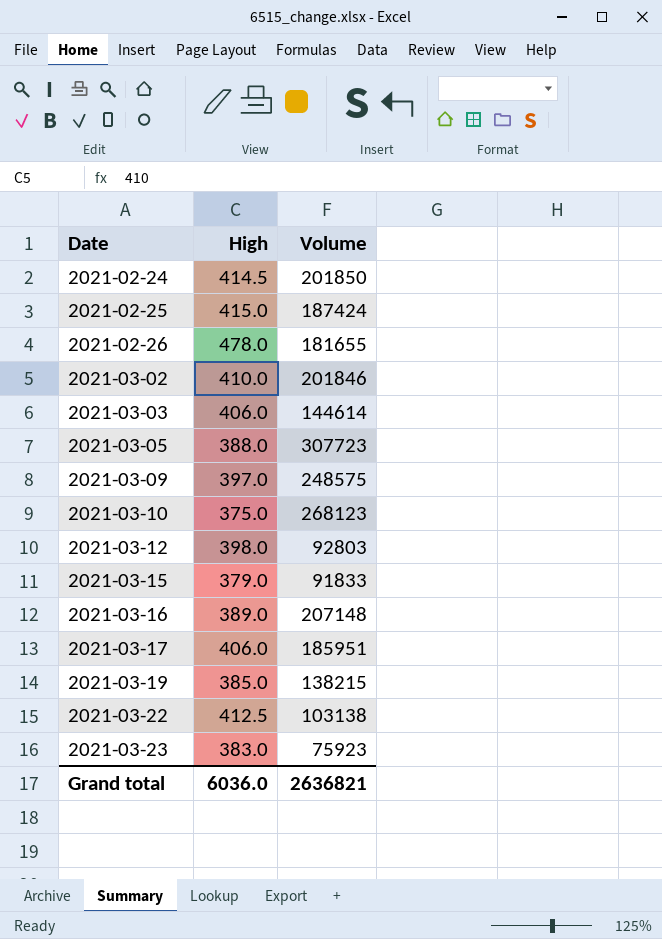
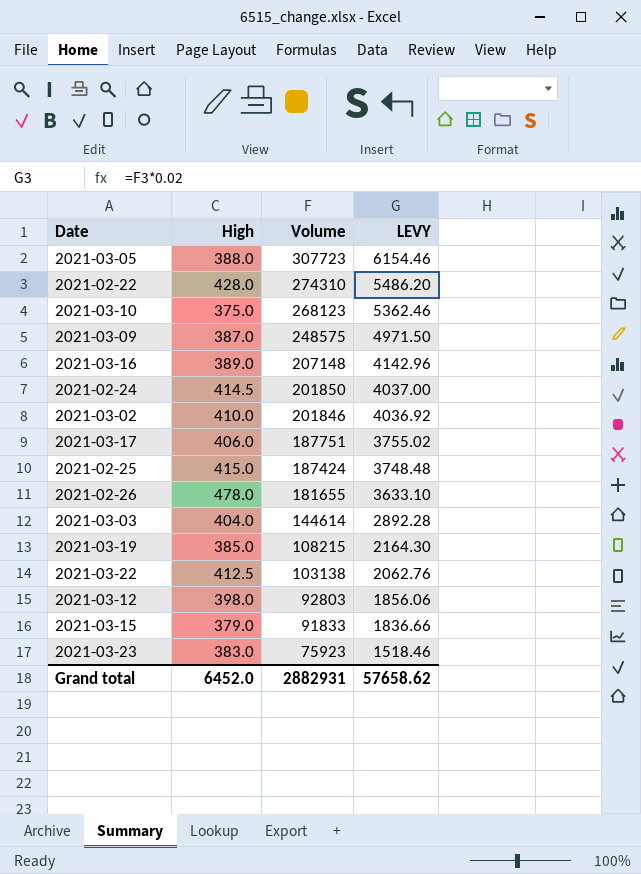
row order: Date ascending -> Volume descending
column LEVY | formula: none -> [Volume] * 0.02
row 2021-02-22: none -> 428.0 | 274310 | 5486.20
2021-03-09 | High: 397.0 -> 387.0
2021-03-17 | Volume: 185951 -> 187751
2021-03-03 | High: 406.0 -> 404.0
2021-03-19 | Volume: 138215 -> 108215
Grand total | High: 6036.0 -> 6452.0
Grand total | Volume: 2636821 -> 2882931

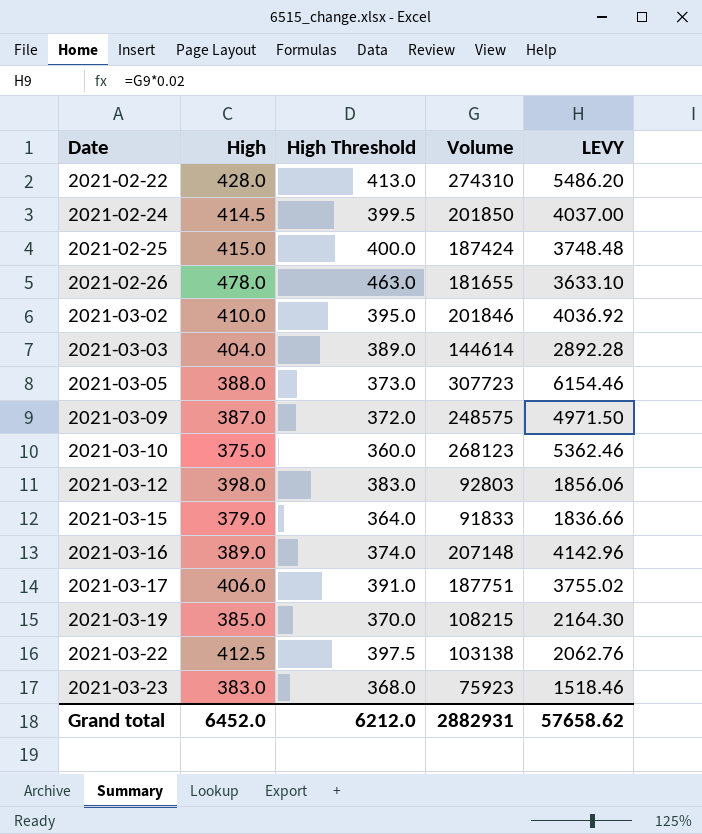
row order: Volume descending -> Date ascending
column High Threshold | formula: none -> [High] - 15

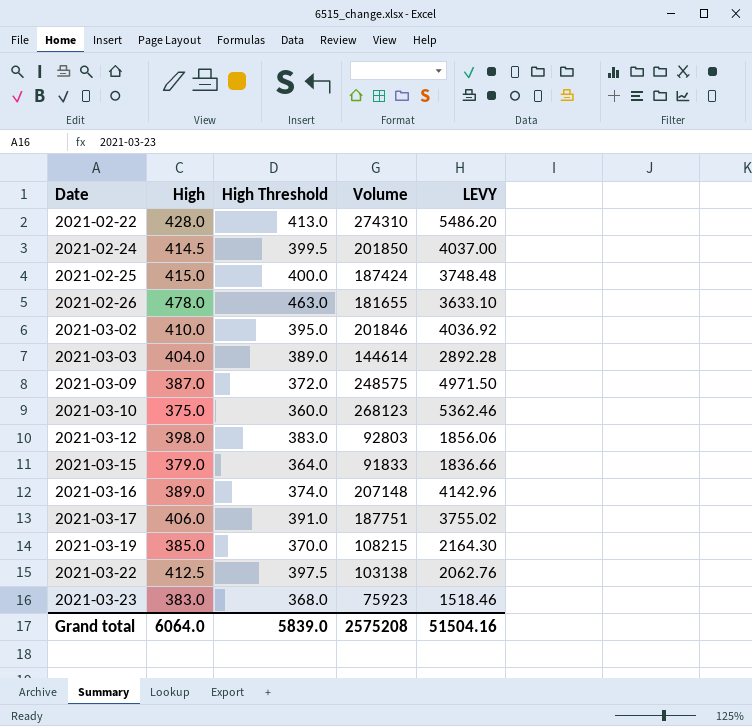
row 2021-03-05: 388.0 | 373.0 | 307723 | 6154.46 -> none
Grand total | High: 6452.0 -> 6064.0
Grand total | High Threshold: 6212.0 -> 5839.0
Grand total | Volume: 2882931 -> 2575208
Grand total | LEVY: 57658.62 -> 51504.16

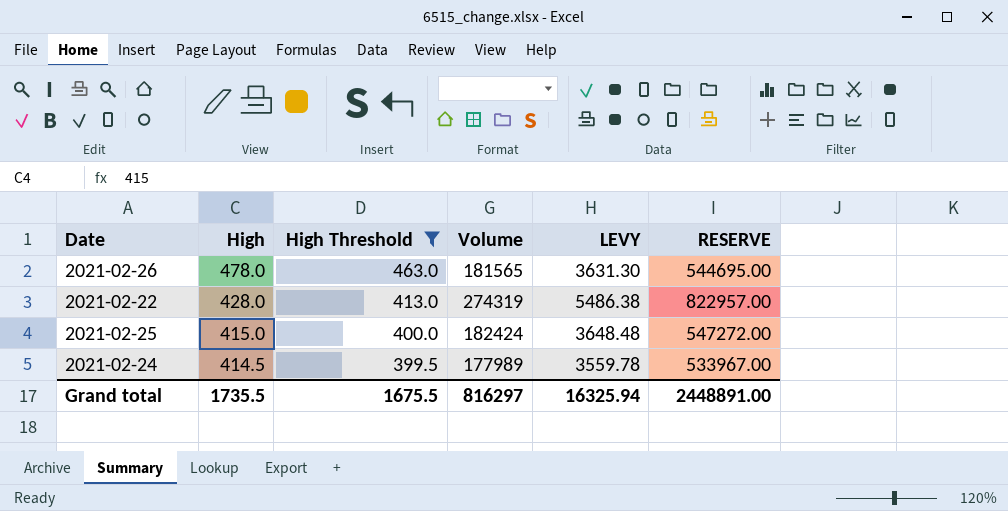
filter: none -> High Threshold >= 399.5
row order: Date ascending -> High descending
column RESERVE | formula: none -> [Volume] * 3
2021-02-26 | Volume: 181655 -> 181565
2021-02-26 | LEVY: 3633.10 -> 3631.30
2021-02-22 | Volume: 274310 -> 274319
2021-02-22 | LEVY: 5486.20 -> 5486.38
2021-02-25 | Volume: 187424 -> 182424
2021-02-25 | LEVY: 3748.48 -> 3648.48
2021-02-24 | Volume: 201850 -> 177989
2021-02-24 | LEVY: 4037.00 -> 3559.78
Grand total | High: 6064.0 -> 1735.5
Grand total | High Threshold: 5839.0 -> 1675.5
Grand total | Volume: 2575208 -> 816297
Grand total | LEVY: 51504.16 -> 16325.94

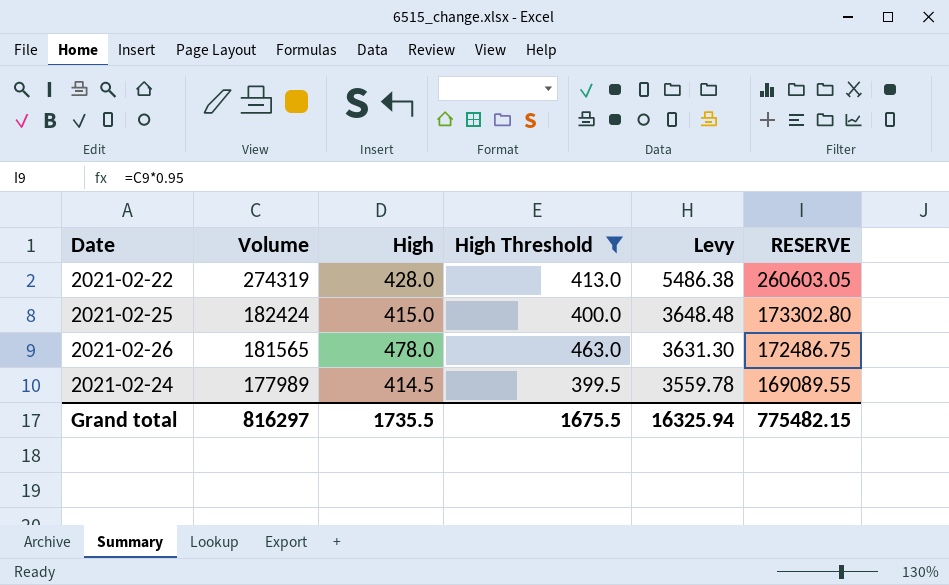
row order: High descending -> Volume descending
column Volume | position: 4 -> 2
column name: LEVY -> Levy
column RESERVE | formula: [Volume] * 3 -> [Volume] * 0.95
Grand total | RESERVE: 2448891.00 -> 775482.15

